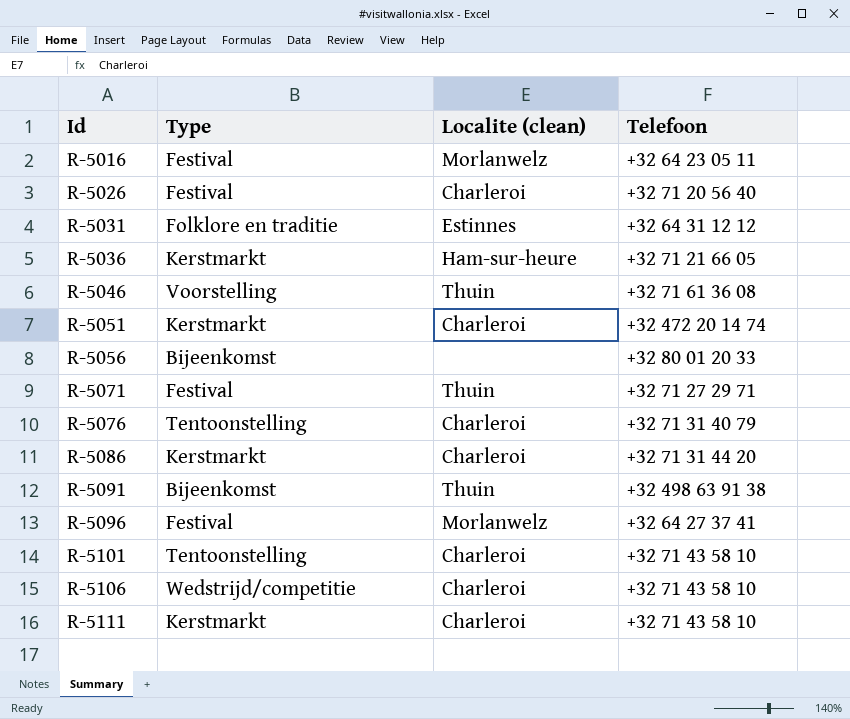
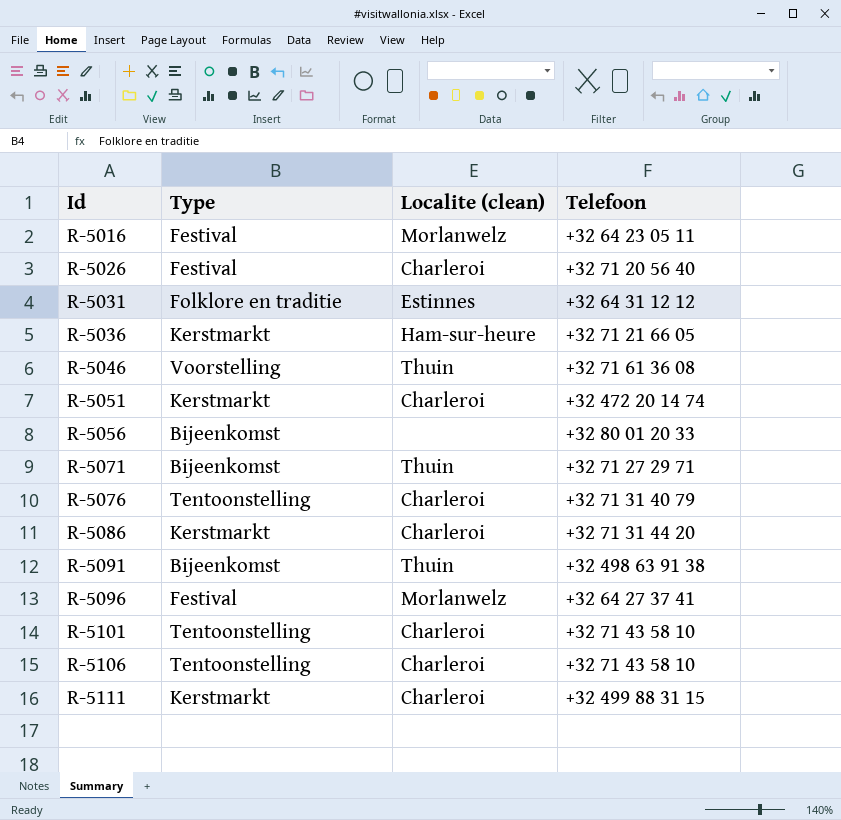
R-5071 | Type: Festival -> Bijeenkomst
R-5106 | Type: Wedstrijd/competitie -> Tentoonstelling
R-5111 | Telefoon: +32 71 43 58 10 -> +32 499 88 31 15

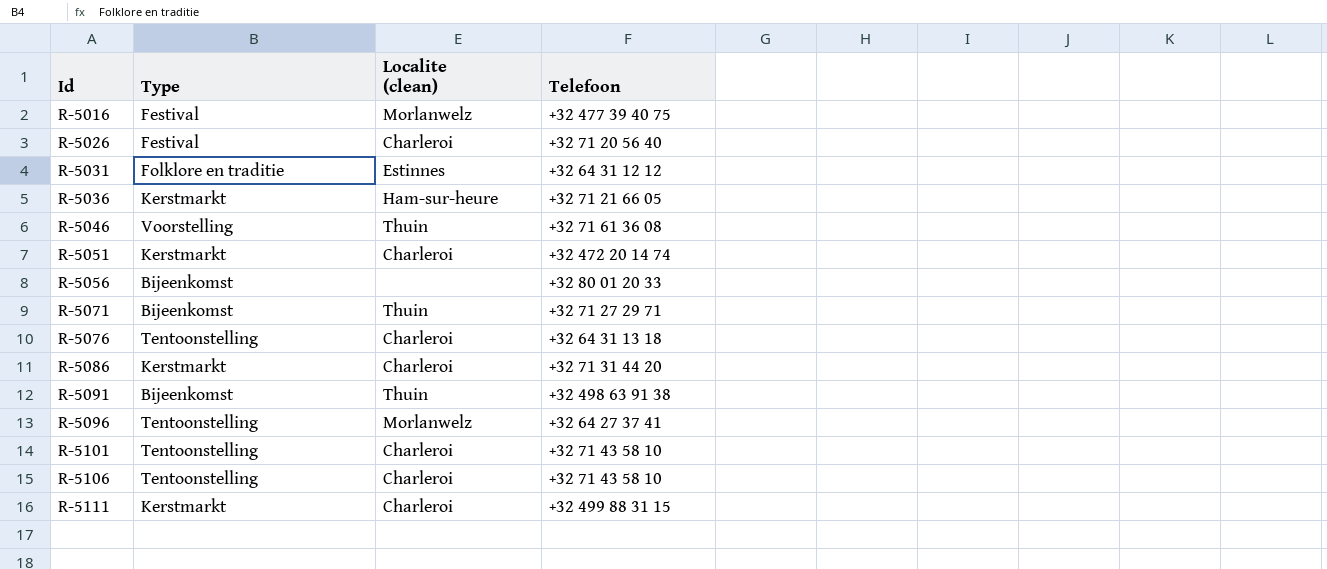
R-5016 | Telefoon: +32 64 23 05 11 -> +32 477 39 40 75
R-5076 | Telefoon: +32 71 31 40 79 -> +32 64 31 13 18
R-5096 | Type: Festival -> Tentoonstelling

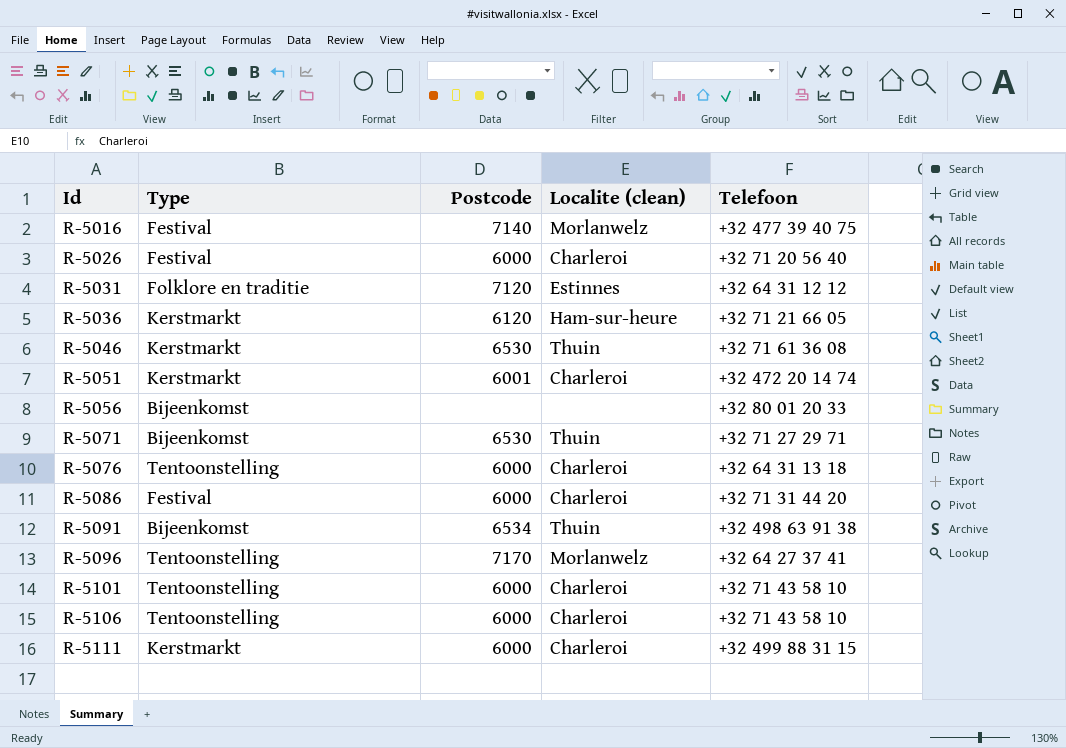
column Postcode | position: none -> 3
R-5046 | Type: Voorstelling -> Kerstmarkt
R-5086 | Type: Kerstmarkt -> Festival

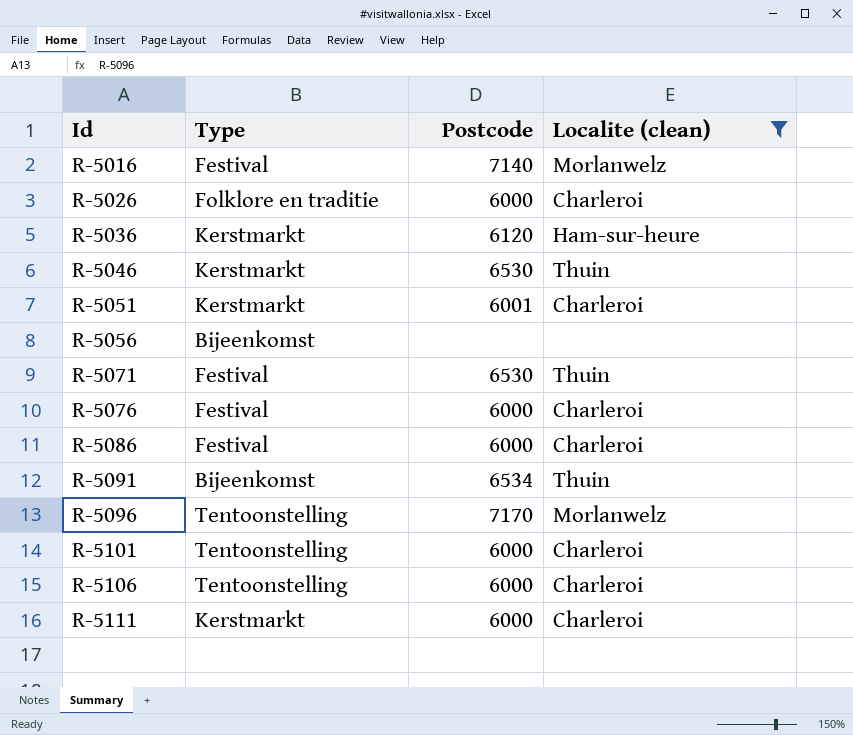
filter: none -> Localite (clean) != Estinnes
column Telefoon | position: 5 -> none
R-5026 | Type: Festival -> Folklore en traditie
R-5071 | Type: Bijeenkomst -> Festival
R-5076 | Type: Tentoonstelling -> Festival

